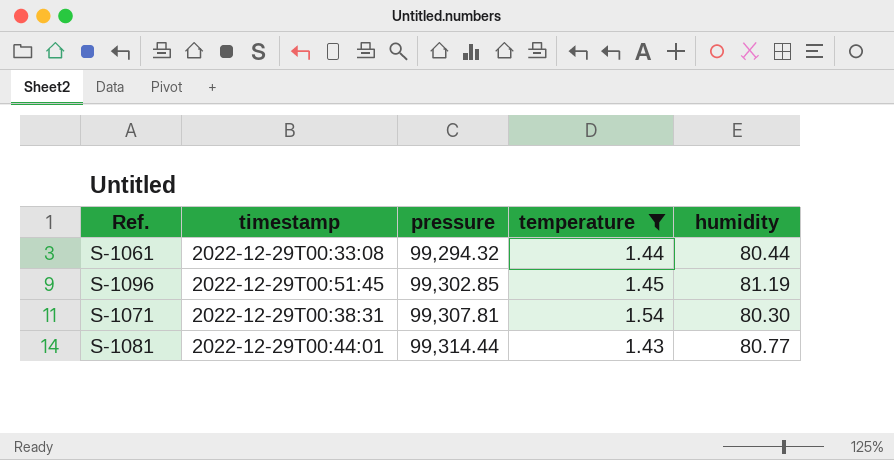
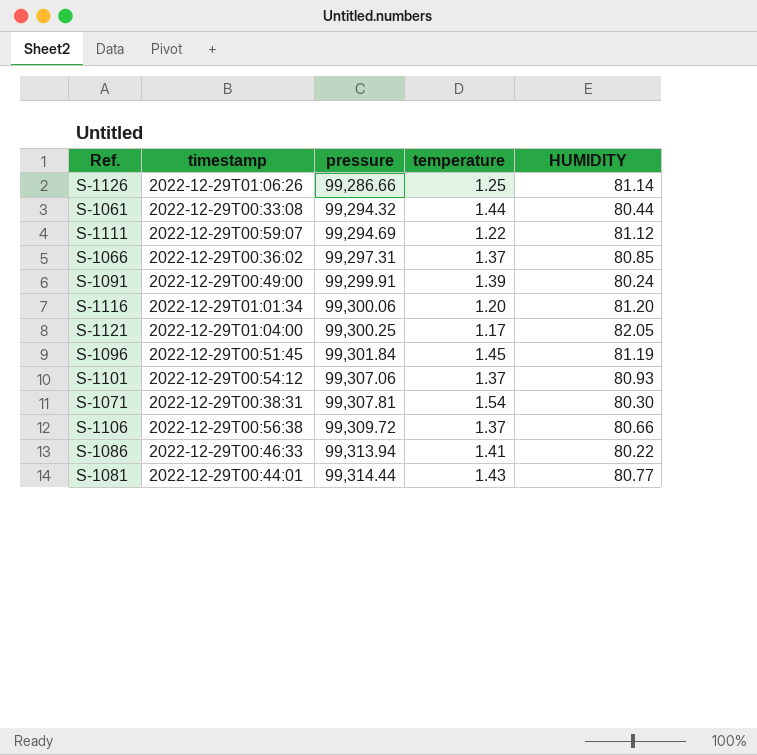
filter: temperature >= 1.43 -> none
column name: humidity -> HUMIDITY
S-1096 | pressure: 99,302.85 -> 99,301.84

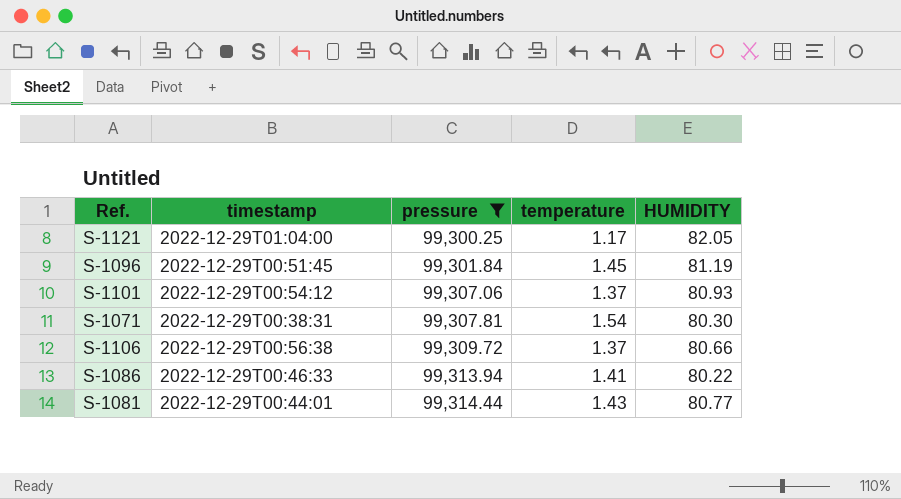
filter: none -> pressure >= 99,300.25

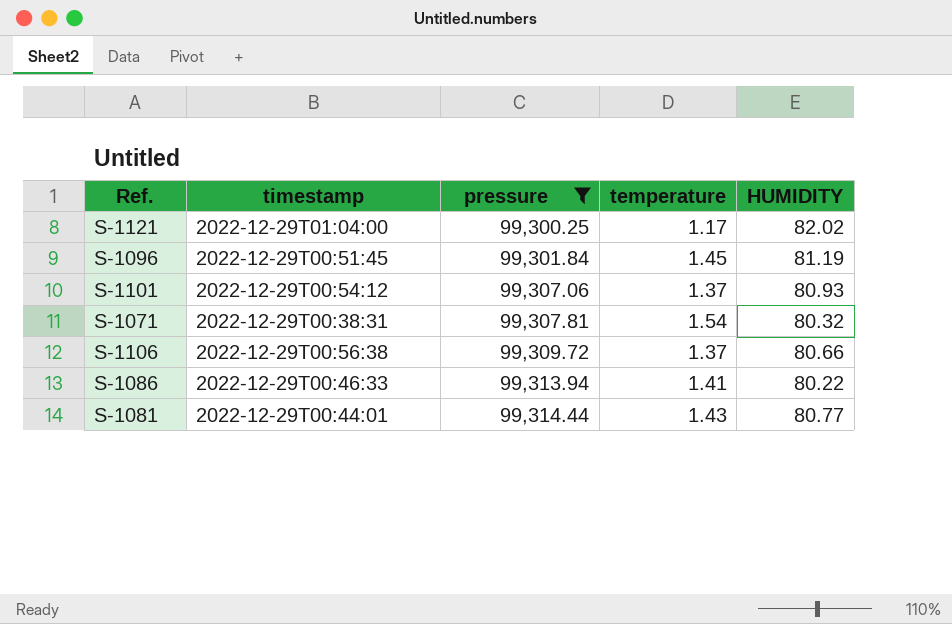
S-1121 | HUMIDITY: 82.05 -> 82.02
S-1071 | HUMIDITY: 80.30 -> 80.32

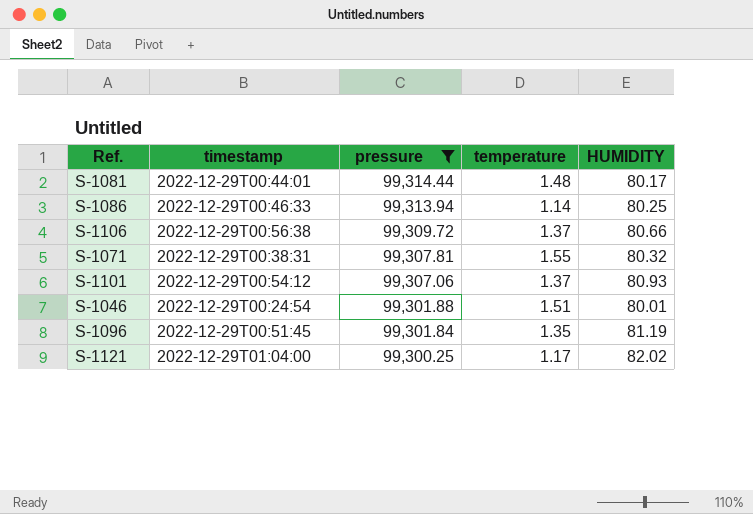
row order: pressure ascending -> pressure descending
S-1081 | temperature: 1.43 -> 1.48
S-1081 | HUMIDITY: 80.77 -> 80.17
S-1086 | temperature: 1.41 -> 1.14
S-1086 | HUMIDITY: 80.22 -> 80.25
S-1071 | temperature: 1.54 -> 1.55
row S-1046: none -> 2022-12-29T00:24:54 | 99,301.88 | 1.51 | 80.01
S-1096 | temperature: 1.45 -> 1.35

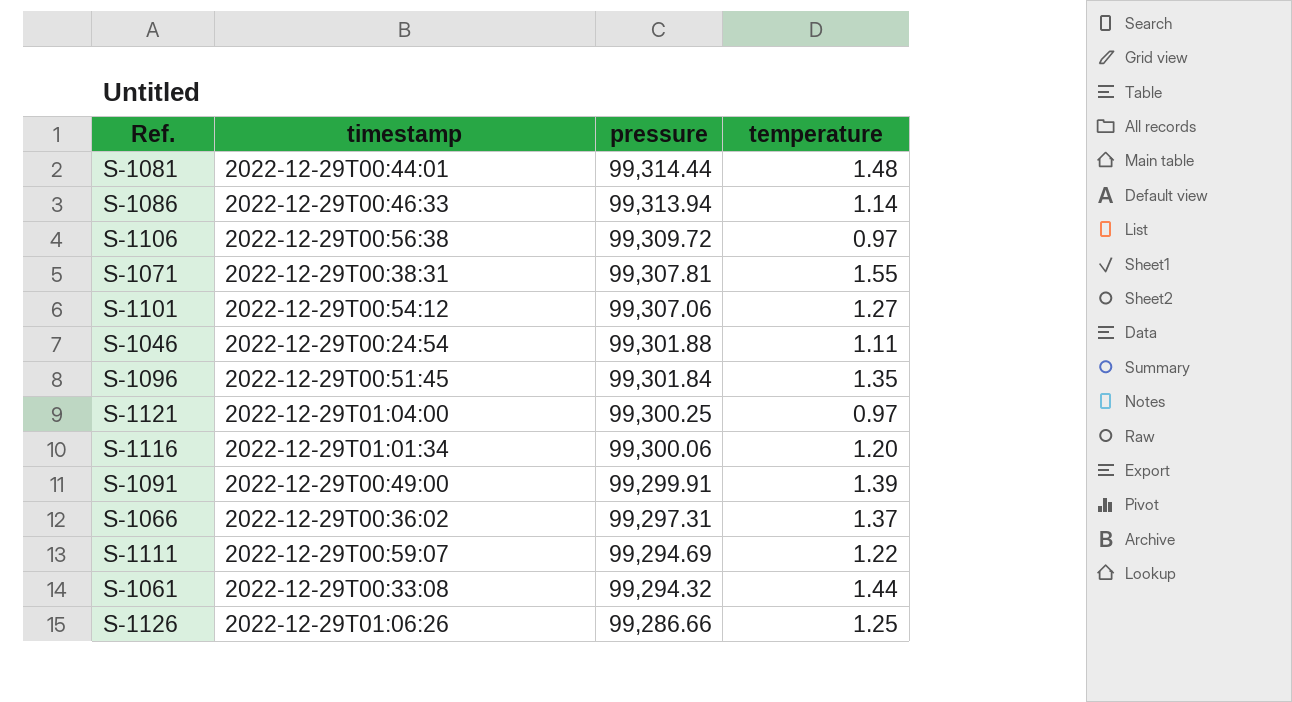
filter: pressure >= 99,300.25 -> none
column HUMIDITY | position: 5 -> none
S-1106 | temperature: 1.37 -> 0.97
S-1101 | temperature: 1.37 -> 1.27
S-1046 | temperature: 1.51 -> 1.11
S-1121 | temperature: 1.17 -> 0.97

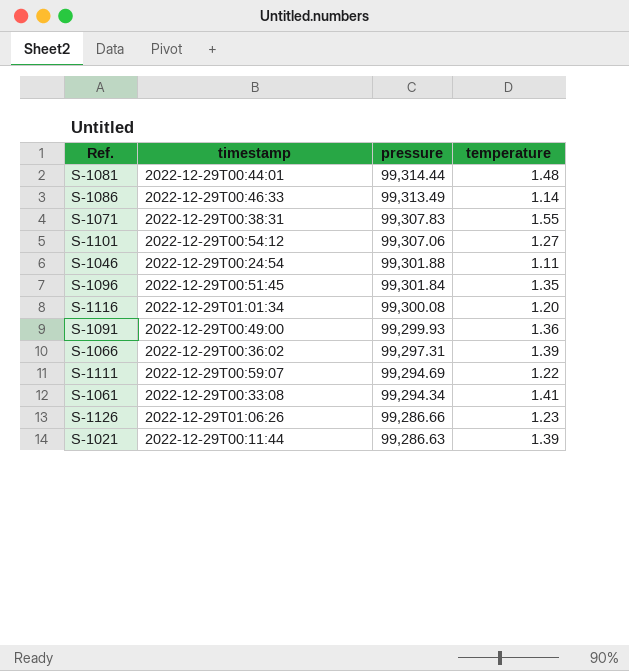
row S-1106: 2022-12-29T00:56:38 | 99,309.72 | 0.97 -> none
row S-1121: 2022-12-29T01:04:00 | 99,300.25 | 0.97 -> none
S-1086 | pressure: 99,313.94 -> 99,313.49
S-1071 | pressure: 99,307.81 -> 99,307.83
S-1116 | pressure: 99,300.06 -> 99,300.08
S-1091 | pressure: 99,299.91 -> 99,299.93
S-1091 | temperature: 1.39 -> 1.36
S-1066 | temperature: 1.37 -> 1.39
S-1061 | pressure: 99,294.32 -> 99,294.34
S-1061 | temperature: 1.44 -> 1.41
S-1126 | temperature: 1.25 -> 1.23
row S-1021: none -> 2022-12-29T00:11:44 | 99,286.63 | 1.39

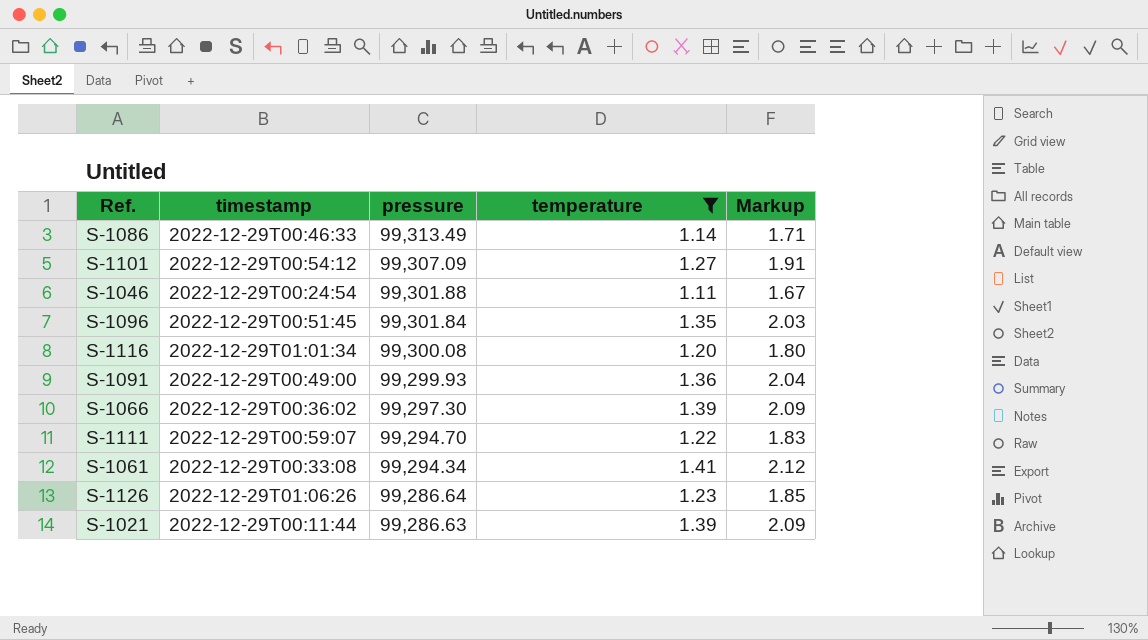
filter: none -> temperature <= 1.41
column Markup | formula: none -> [temperature] * 1.5
S-1101 | pressure: 99,307.06 -> 99,307.09
S-1066 | pressure: 99,297.31 -> 99,297.30
S-1111 | pressure: 99,294.69 -> 99,294.70
S-1126 | pressure: 99,286.66 -> 99,286.64

